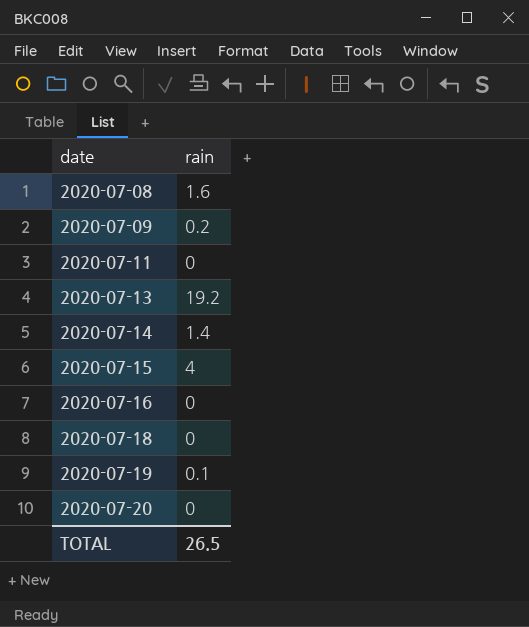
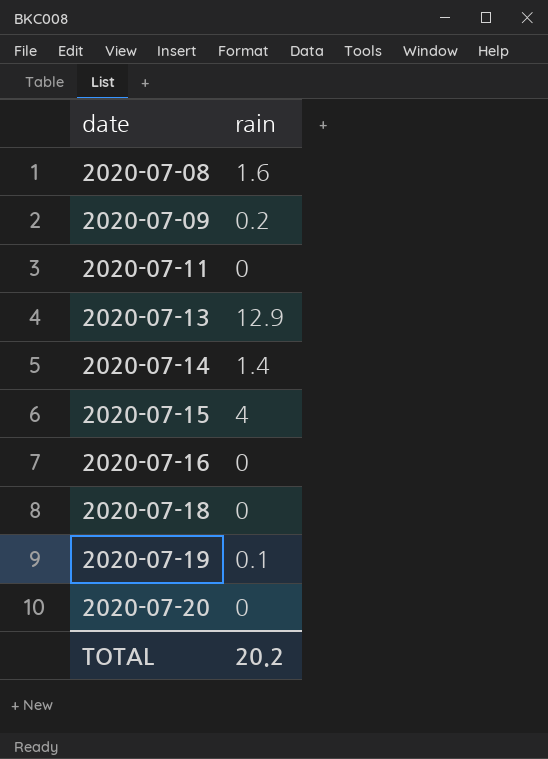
2020-07-13 | rain: 19.2 -> 12.9
TOTAL | rain: 26.5 -> 20.2

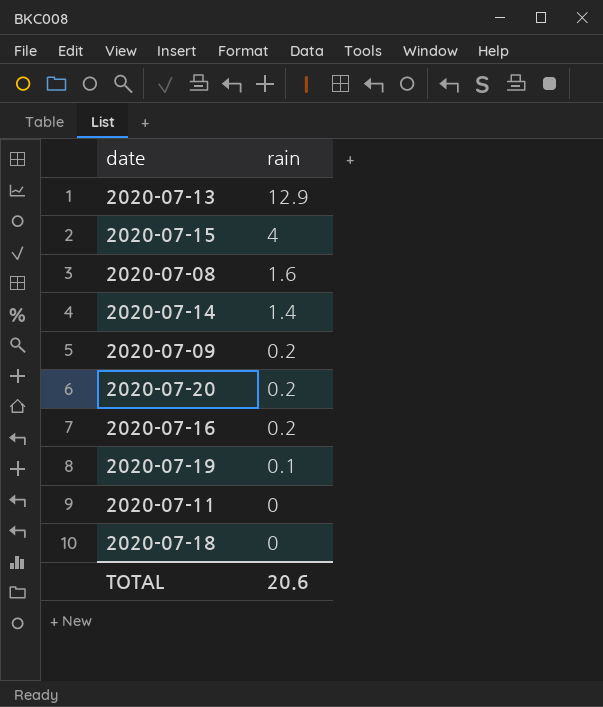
row order: date ascending -> rain descending
2020-07-20 | rain: 0 -> 0.2
2020-07-16 | rain: 0 -> 0.2
TOTAL | rain: 20.2 -> 20.6

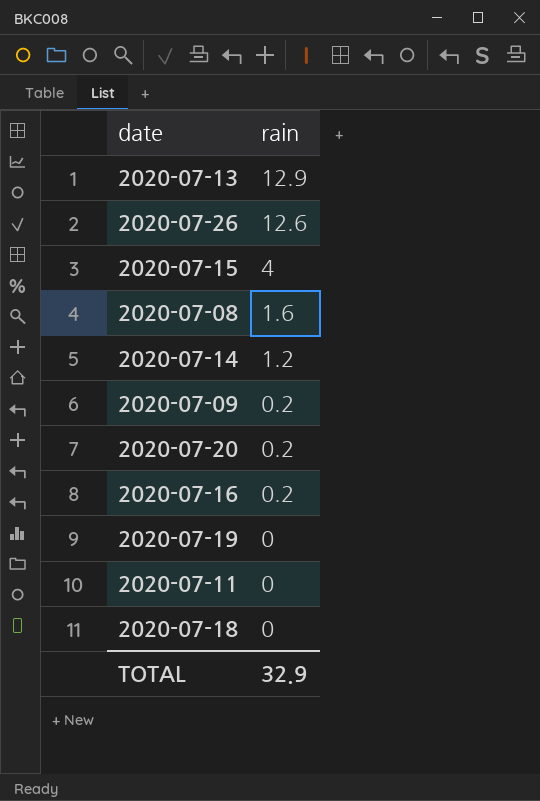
row 2020-07-26: none -> 12.6
2020-07-14 | rain: 1.4 -> 1.2
2020-07-19 | rain: 0.1 -> 0
TOTAL | rain: 20.6 -> 32.9

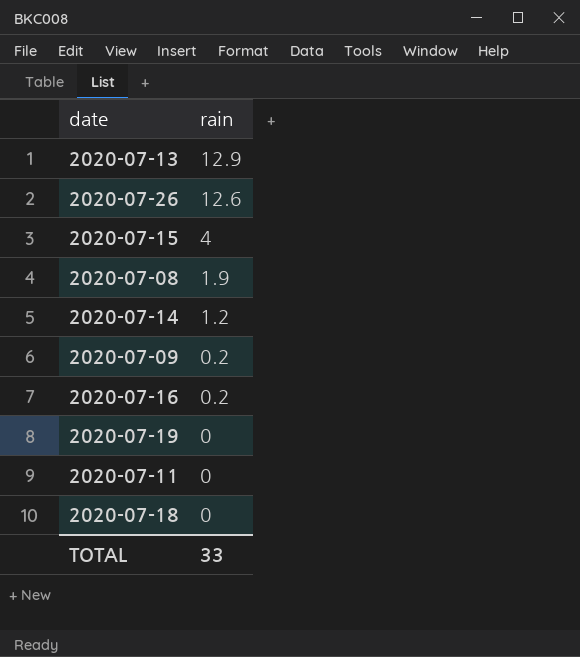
row 2020-07-20: 0.2 -> none
2020-07-08 | rain: 1.6 -> 1.9
TOTAL | rain: 32.9 -> 33

